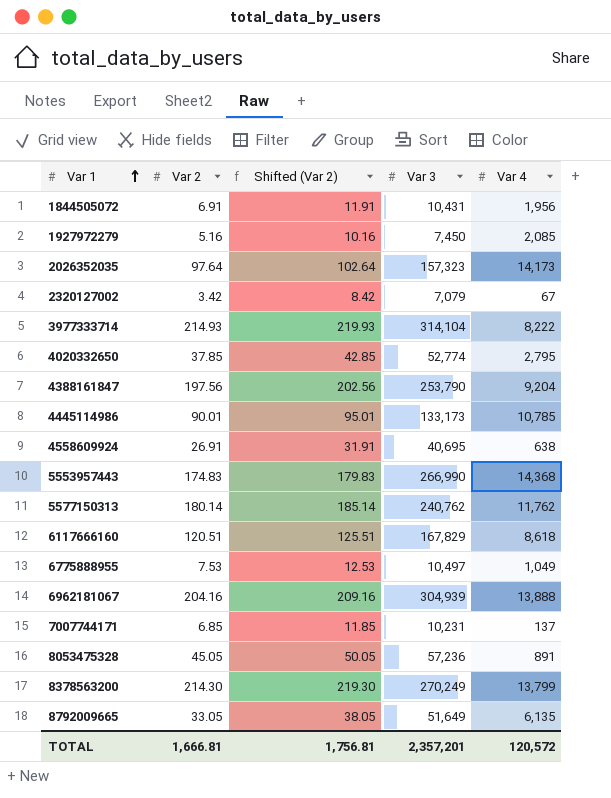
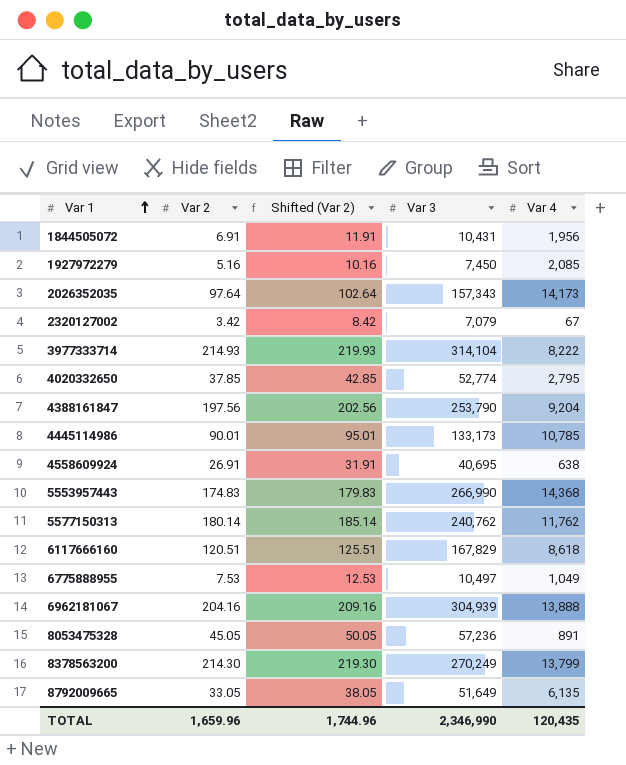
row 7007744171: 6.85 | 11.85 | 10,231 | 137 -> none
2026352035 | Var 3: 157,323 -> 157,343
TOTAL | Var 2: 1,666.81 -> 1,659.96
TOTAL | Shifted (Var 2): 1,756.81 -> 1,744.96
TOTAL | Var 3: 2,357,201 -> 2,346,990
TOTAL | Var 4: 120,572 -> 120,435

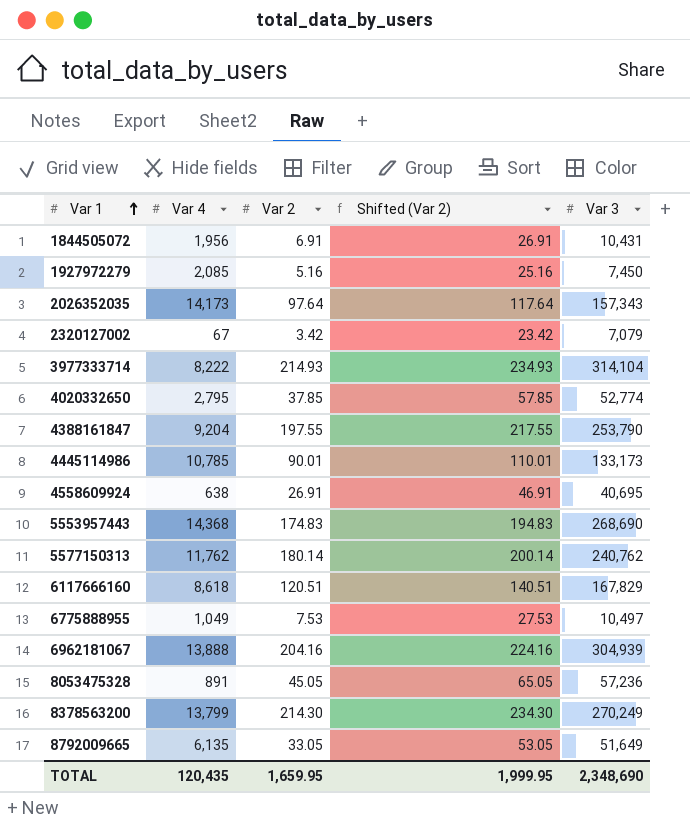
column Var 4 | position: 5 -> 2
column Shifted (Var 2) | formula: [Var 2] + 5 -> [Var 2] + 20
4388161847 | Var 2: 197.56 -> 197.55
5553957443 | Var 3: 266,990 -> 268,690
TOTAL | Var 2: 1,659.96 -> 1,659.95
TOTAL | Shifted (Var 2): 1,744.96 -> 1,999.95
TOTAL | Var 3: 2,346,990 -> 2,348,690

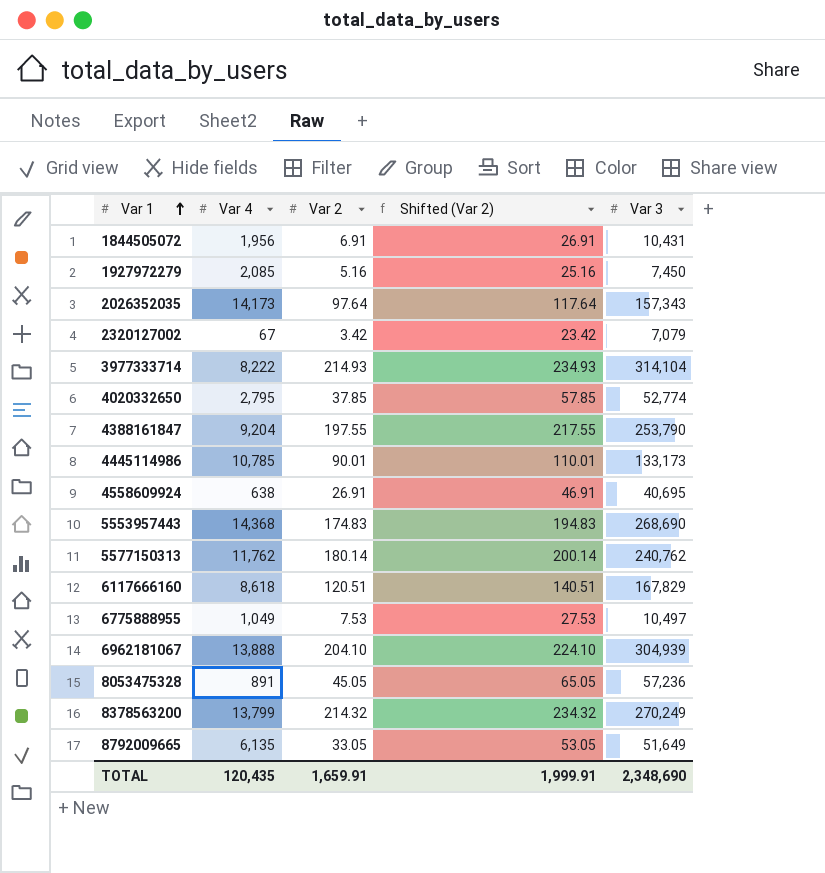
6962181067 | Var 2: 204.16 -> 204.10
6962181067 | Shifted (Var 2): 224.16 -> 224.10
8378563200 | Var 2: 214.30 -> 214.32
8378563200 | Shifted (Var 2): 234.30 -> 234.32
TOTAL | Var 2: 1,659.95 -> 1,659.91
TOTAL | Shifted (Var 2): 1,999.95 -> 1,999.91

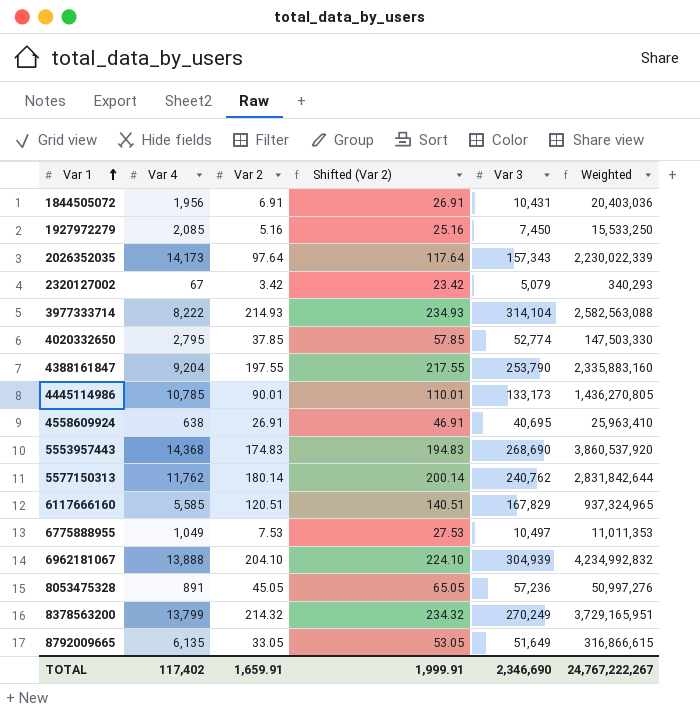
column Weighted | formula: none -> [Var 4] * [Var 3]
2320127002 | Var 3: 7,079 -> 5,079
6117666160 | Var 4: 8,618 -> 5,585
TOTAL | Var 4: 120,435 -> 117,402
TOTAL | Var 3: 2,348,690 -> 2,346,690

